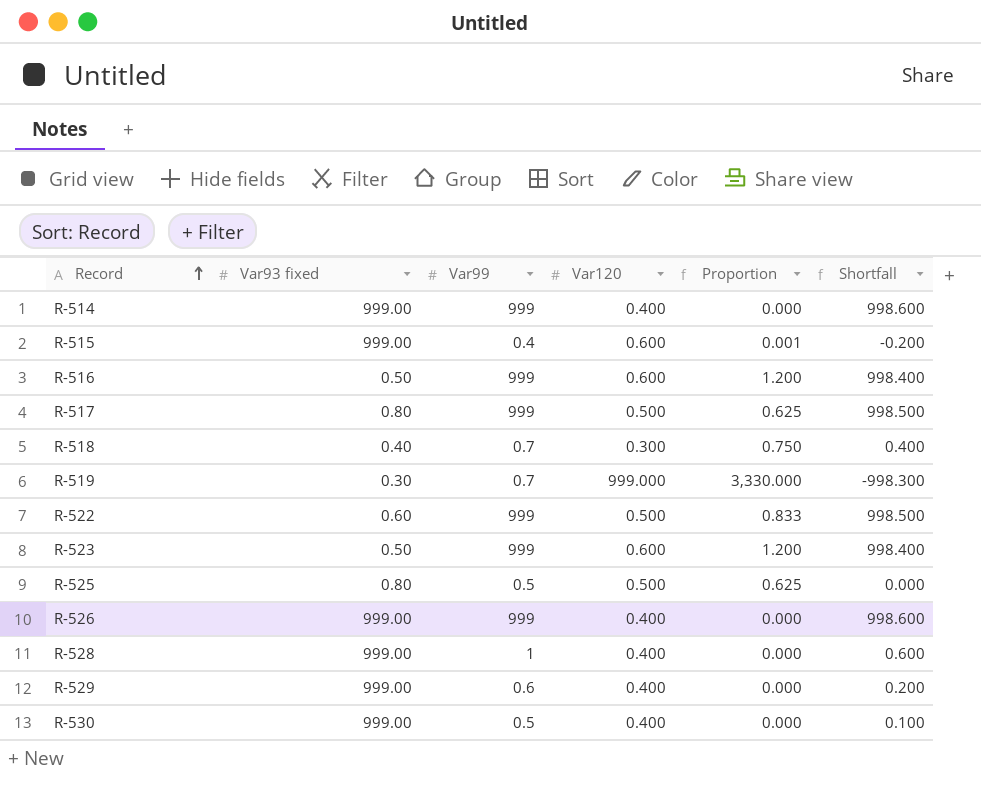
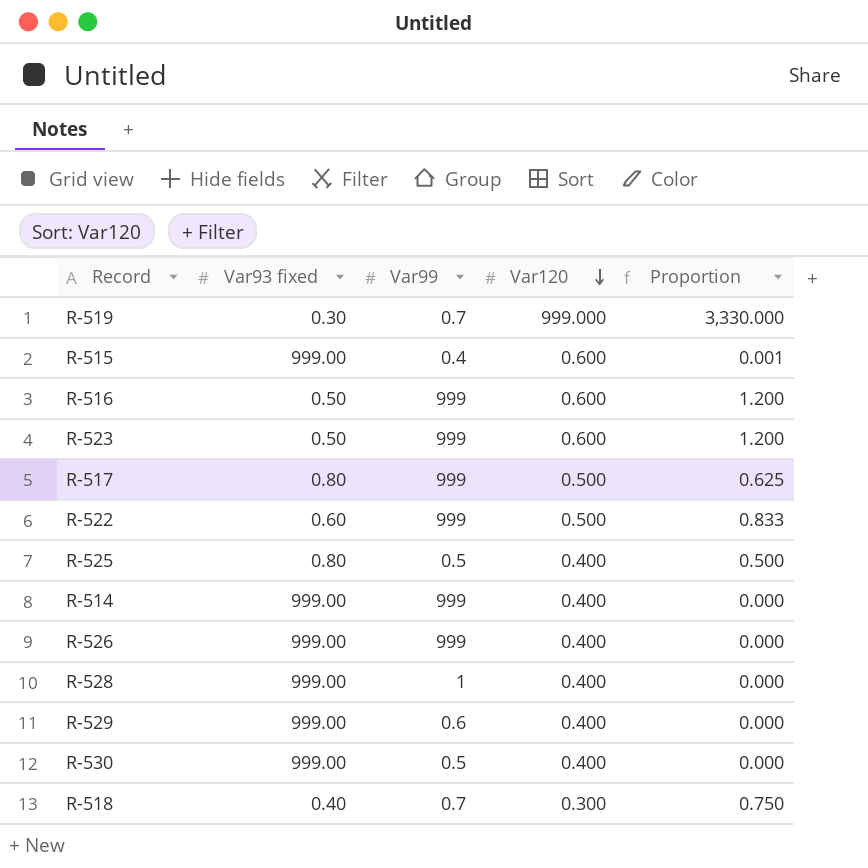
row order: Record ascending -> Var120 descending
column Shortfall | formula: [Var99] - [Var120] -> none
R-525 | Var120: 0.500 -> 0.400
R-525 | Proportion: 0.625 -> 0.500

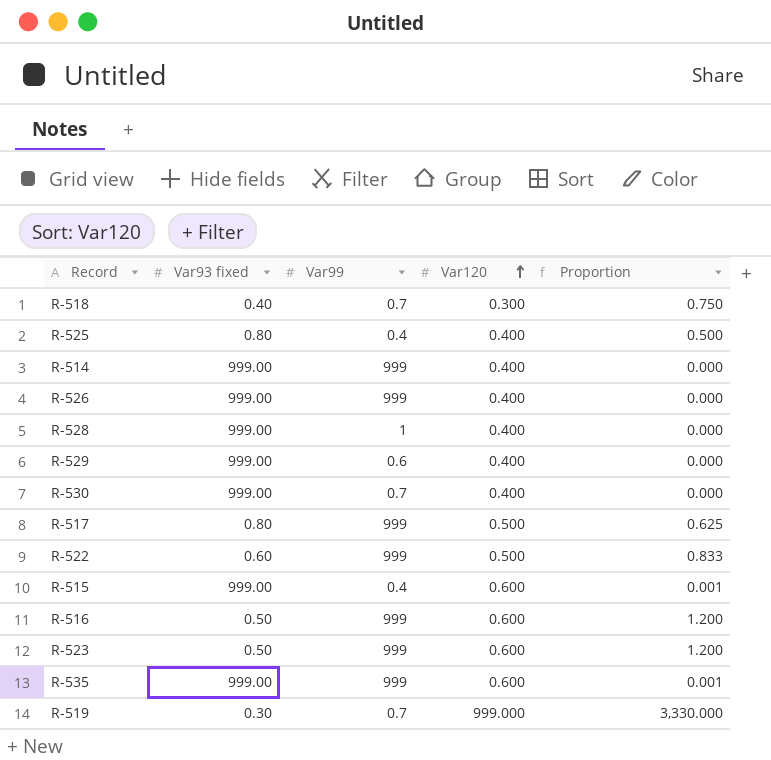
row order: Var120 descending -> Var120 ascending
R-525 | Var99: 0.5 -> 0.4
R-530 | Var99: 0.5 -> 0.7
row R-535: none -> 999.00 | 999 | 0.600 | 0.001

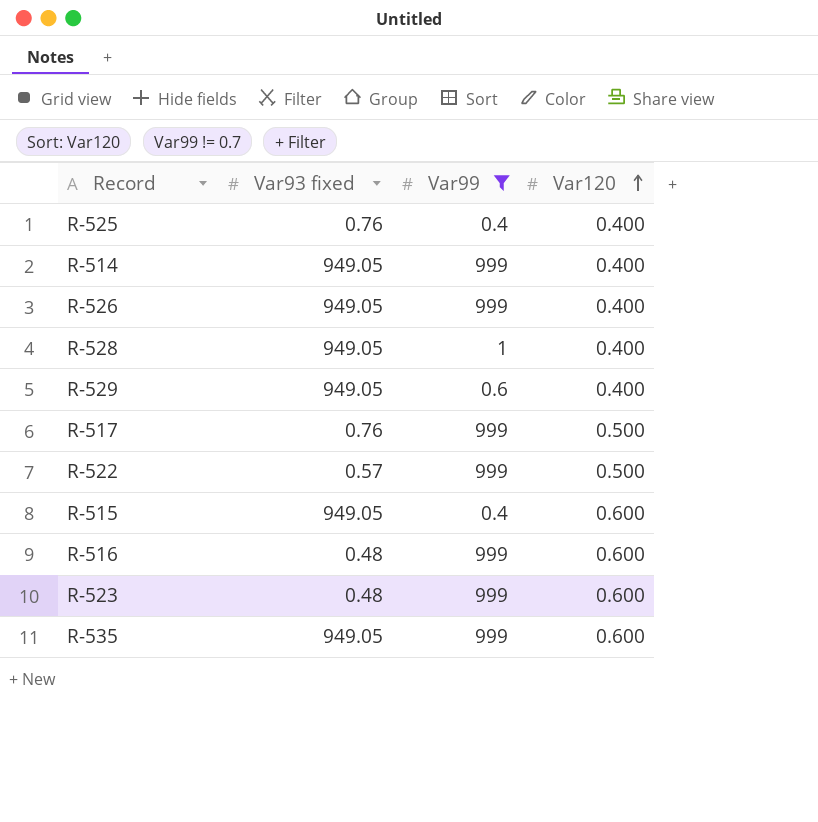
filter: none -> Var99 != 0.7
column Proportion | formula: [Var120] / [Var93 fixed] -> none
R-525 | Var93 fixed: 0.80 -> 0.76
R-514 | Var93 fixed: 999.00 -> 949.05
R-526 | Var93 fixed: 999.00 -> 949.05
R-528 | Var93 fixed: 999.00 -> 949.05
R-529 | Var93 fixed: 999.00 -> 949.05
R-517 | Var93 fixed: 0.80 -> 0.76
R-522 | Var93 fixed: 0.60 -> 0.57
R-515 | Var93 fixed: 999.00 -> 949.05
R-516 | Var93 fixed: 0.50 -> 0.48
R-523 | Var93 fixed: 0.50 -> 0.48
R-535 | Var93 fixed: 999.00 -> 949.05

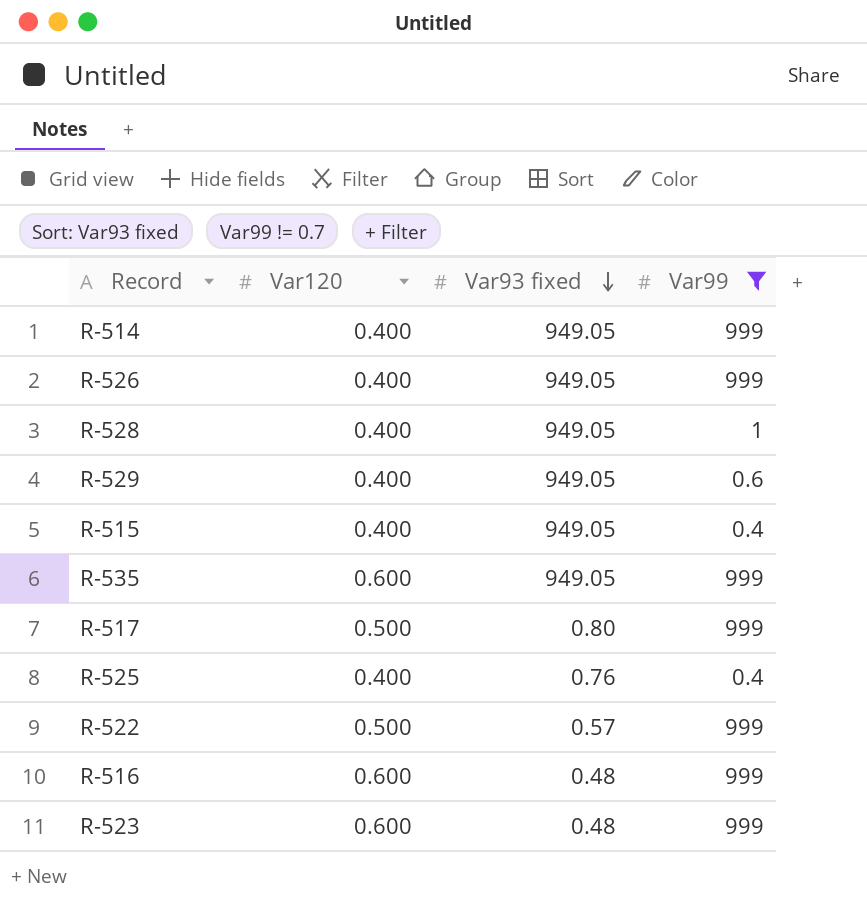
row order: Var120 ascending -> Var93 fixed descending
column Var120 | position: 4 -> 2
R-515 | Var120: 0.600 -> 0.400
R-517 | Var93 fixed: 0.76 -> 0.80

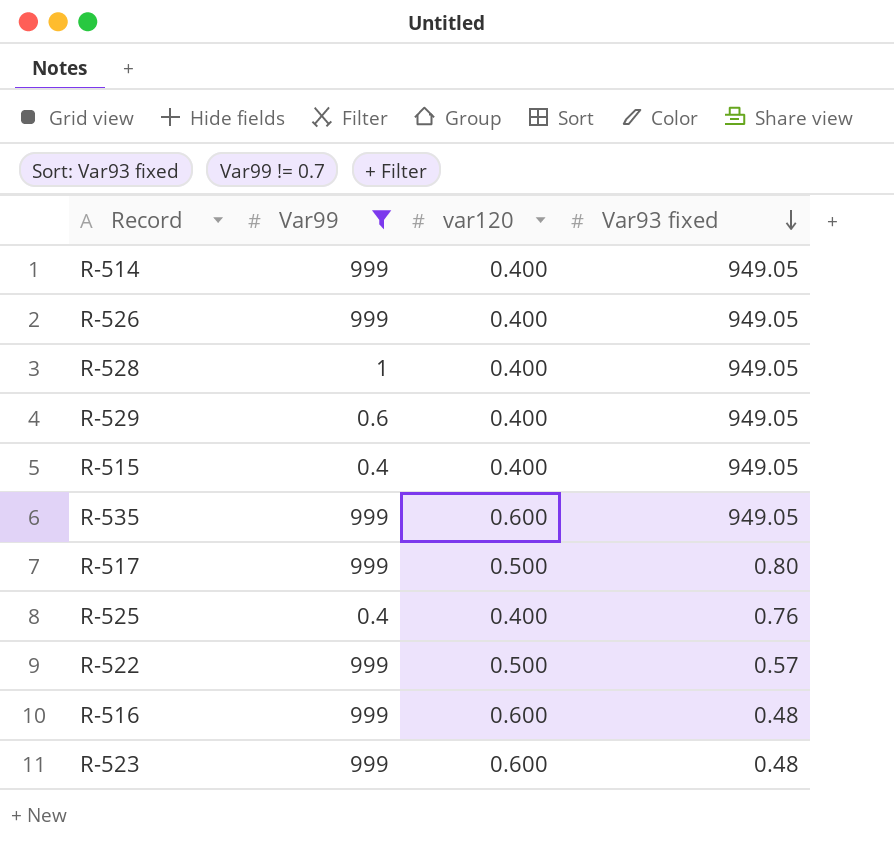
column Var99 | position: 4 -> 2
column name: Var120 -> var120

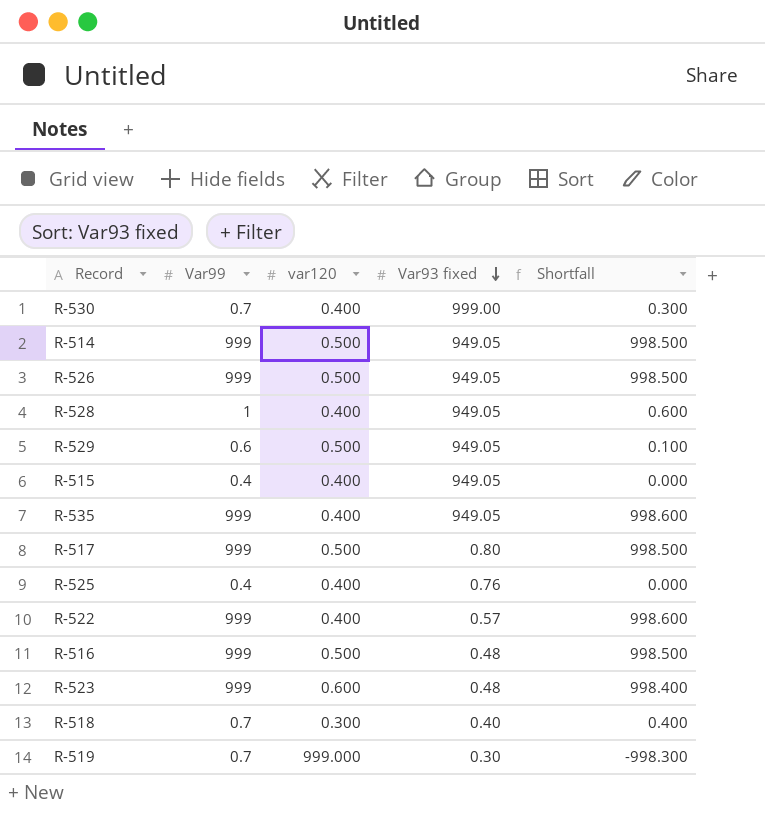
filter: Var99 != 0.7 -> none
column Shortfall | formula: none -> [Var99] - [var120]
R-514 | var120: 0.400 -> 0.500
R-526 | var120: 0.400 -> 0.500
R-529 | var120: 0.400 -> 0.500
R-535 | var120: 0.600 -> 0.400
R-522 | var120: 0.500 -> 0.400
R-516 | var120: 0.600 -> 0.500

